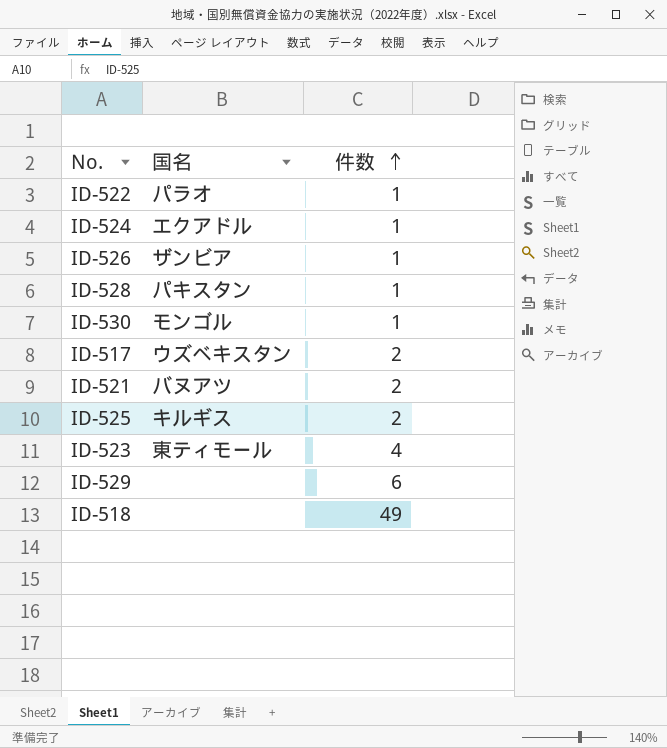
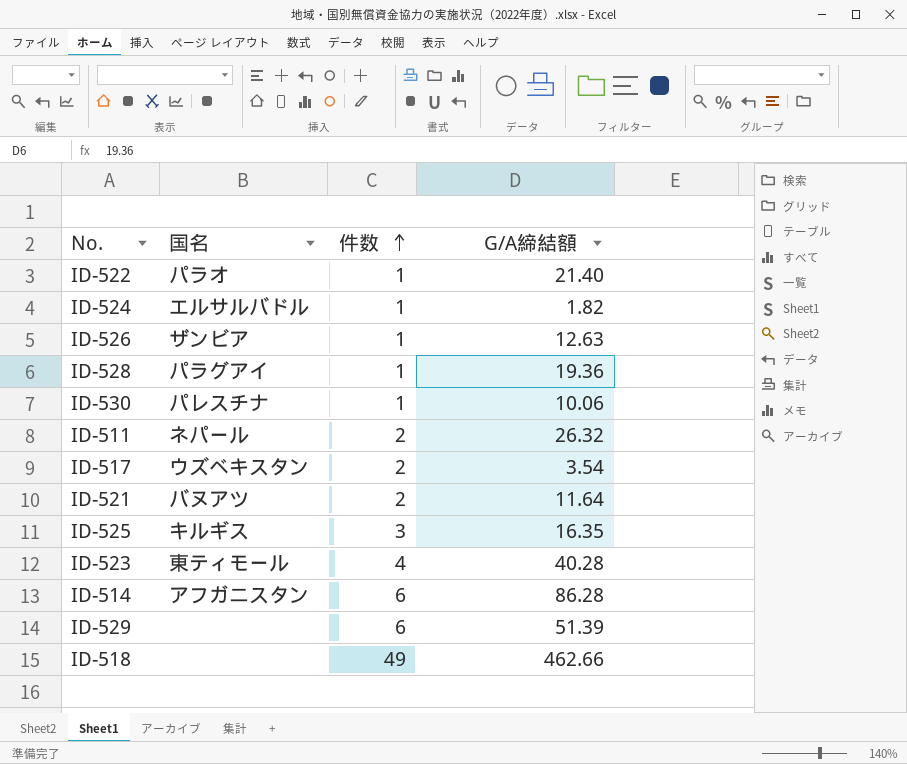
column G/A締結額 | position: none -> 4
ID-524 | 国名: エクアドル -> エルサルバドル
ID-528 | 国名: パキスタン -> パラグアイ
ID-530 | 国名: モンゴル -> パレスチナ
row ID-511: none -> ネパール | 2 | 26.32
ID-525 | 件数: 2 -> 3
row ID-514: none -> アフガニスタン | 6 | 86.28

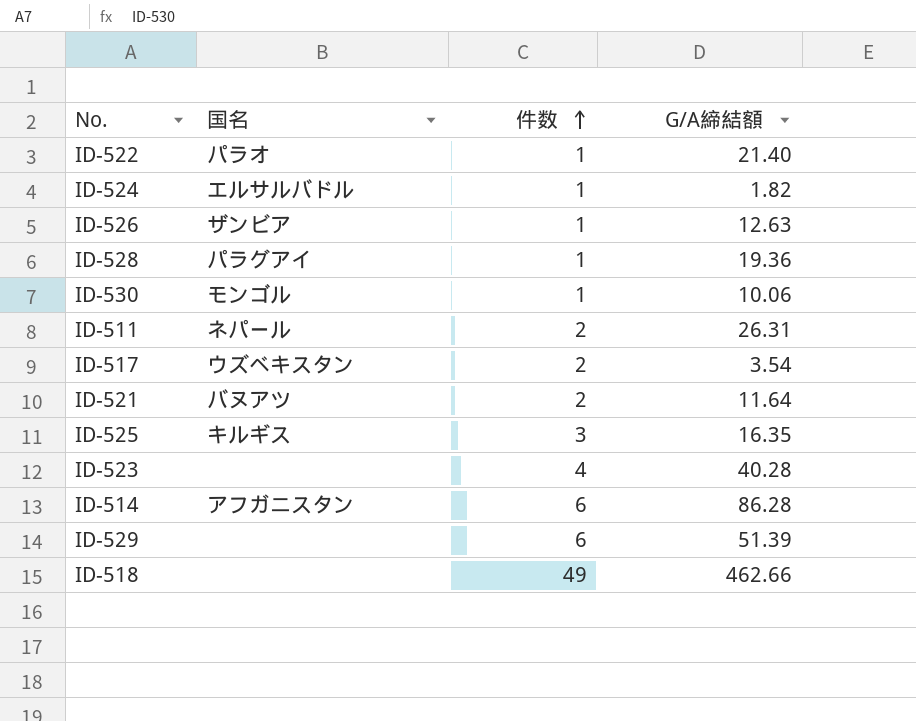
ID-530 | 国名: パレスチナ -> モンゴル
ID-511 | G/A締結額: 26.32 -> 26.31
ID-523 | 国名: 東ティモール -> none

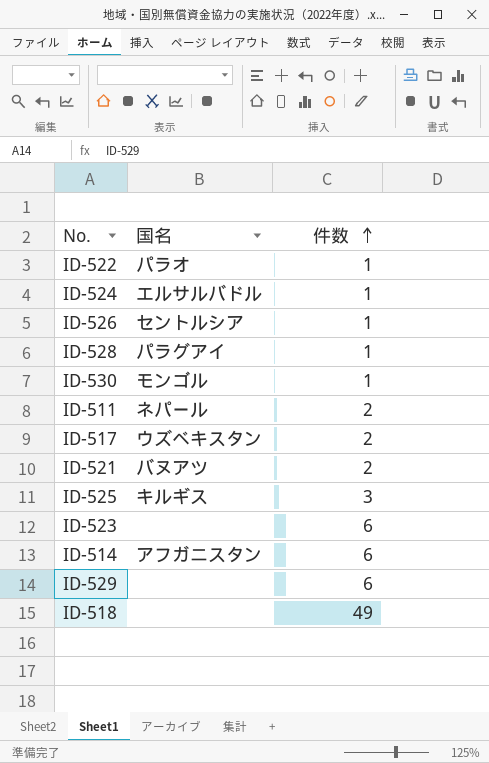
column G/A締結額 | position: 4 -> none
ID-526 | 国名: ザンビア -> セントルシア
ID-523 | 件数: 4 -> 6

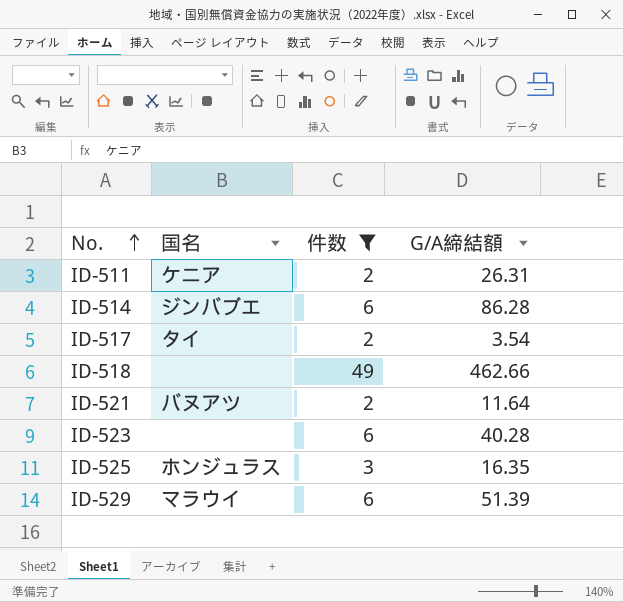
filter: none -> 件数 != 1
row order: 件数 ascending -> No. ascending
column G/A締結額 | position: none -> 4
ID-511 | 国名: ネパール -> ケニア
ID-514 | 国名: アフガニスタン -> ジンバブエ
ID-517 | 国名: ウズベキスタン -> タイ
ID-525 | 国名: キルギス -> ホンジュラス
ID-529 | 国名: none -> マラウイ

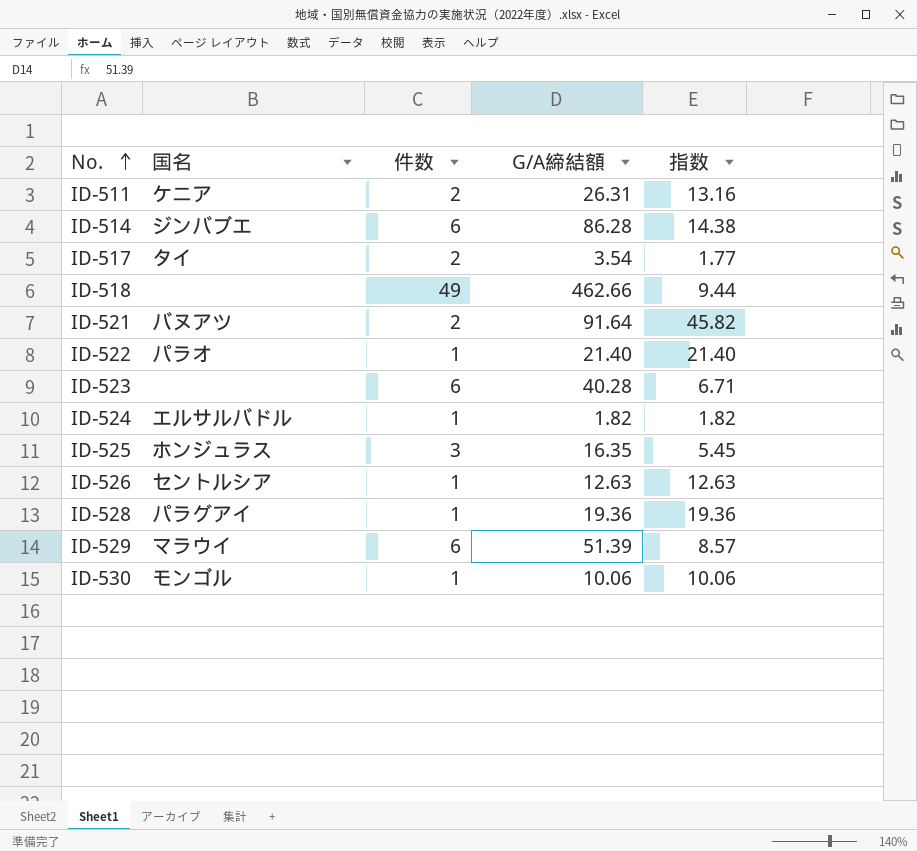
filter: 件数 != 1 -> none
column 指数 | formula: none -> [G/A締結額] / [件数]
ID-521 | G/A締結額: 11.64 -> 91.64

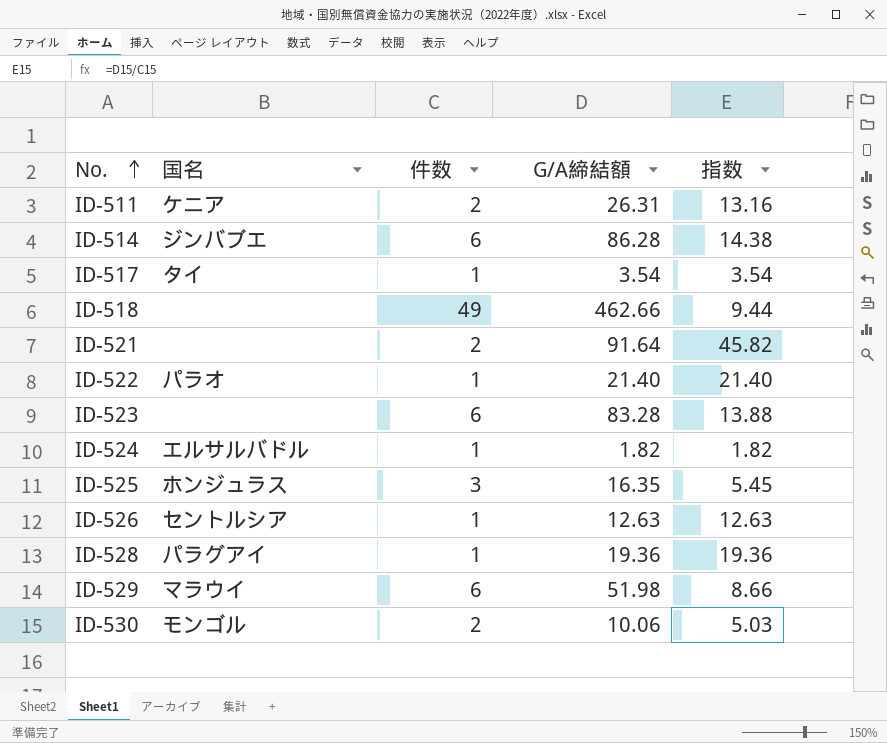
ID-517 | 件数: 2 -> 1
ID-517 | 指数: 1.77 -> 3.54
ID-521 | 国名: バヌアツ -> none
ID-523 | G/A締結額: 40.28 -> 83.28
ID-523 | 指数: 6.71 -> 13.88
ID-529 | G/A締結額: 51.39 -> 51.98
ID-529 | 指数: 8.57 -> 8.66
ID-530 | 件数: 1 -> 2
ID-530 | 指数: 10.06 -> 5.03

